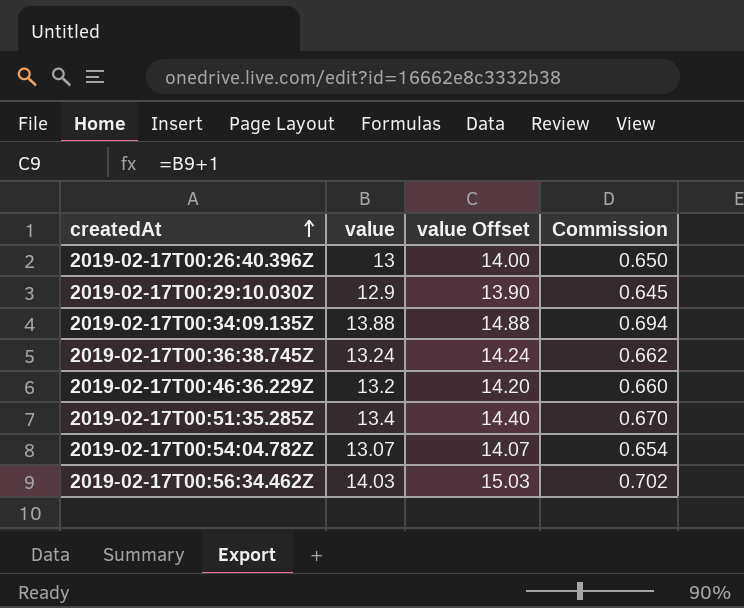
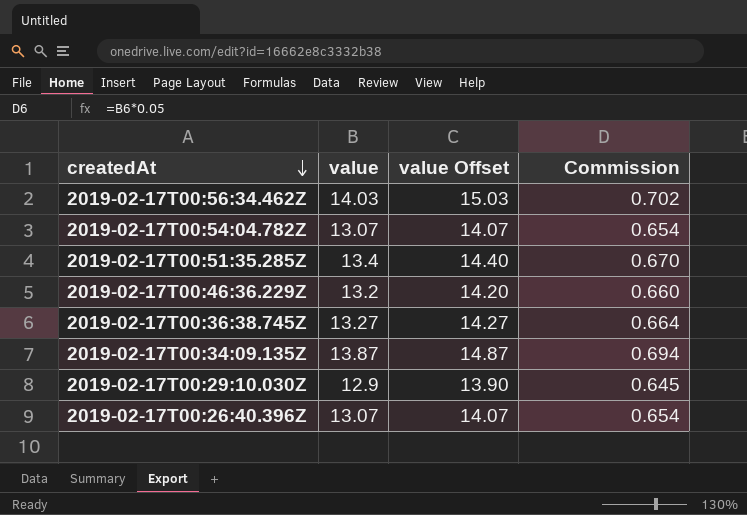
row order: createdAt ascending -> createdAt descending
2019-02-17T00:36:38.745Z | value: 13.24 -> 13.27
2019-02-17T00:36:38.745Z | value Offset: 14.24 -> 14.27
2019-02-17T00:36:38.745Z | Commission: 0.662 -> 0.664
2019-02-17T00:34:09.135Z | value: 13.88 -> 13.87
2019-02-17T00:34:09.135Z | value Offset: 14.88 -> 14.87
2019-02-17T00:26:40.396Z | value: 13 -> 13.07
2019-02-17T00:26:40.396Z | value Offset: 14.00 -> 14.07
2019-02-17T00:26:40.396Z | Commission: 0.650 -> 0.654

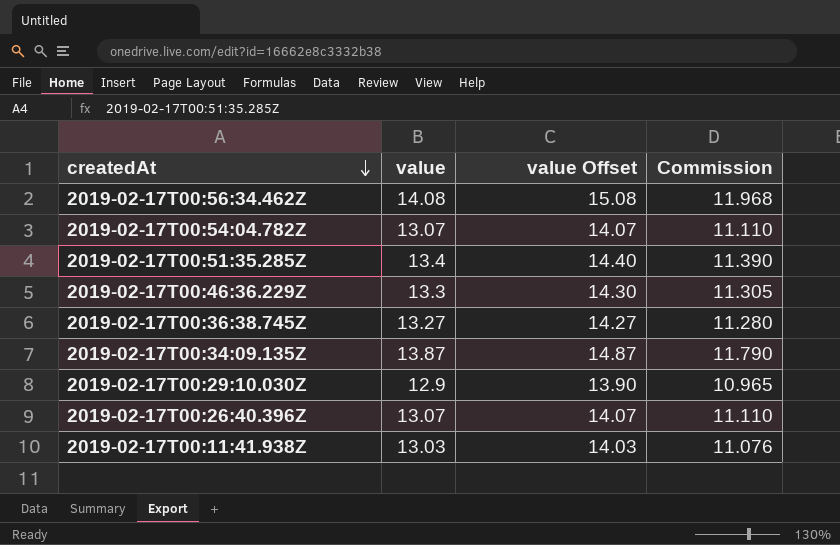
column Commission | formula: [value] * 0.05 -> [value] * 0.85
2019-02-17T00:56:34.462Z | value: 14.03 -> 14.08
2019-02-17T00:56:34.462Z | value Offset: 15.03 -> 15.08
2019-02-17T00:46:36.229Z | value: 13.2 -> 13.3
2019-02-17T00:46:36.229Z | value Offset: 14.20 -> 14.30
row 2019-02-17T00:11:41.938Z: none -> 13.03 | 14.03 | 11.076

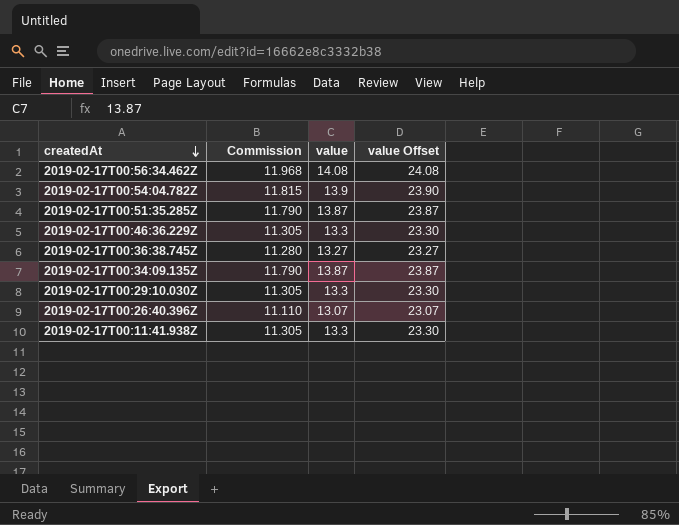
column Commission | position: 4 -> 2
column value Offset | formula: [value] + 1 -> [value] + 10
2019-02-17T00:54:04.782Z | Commission: 11.110 -> 11.815
2019-02-17T00:54:04.782Z | value: 13.07 -> 13.9
2019-02-17T00:51:35.285Z | Commission: 11.390 -> 11.790
2019-02-17T00:51:35.285Z | value: 13.4 -> 13.87
2019-02-17T00:29:10.030Z | Commission: 10.965 -> 11.305
2019-02-17T00:29:10.030Z | value: 12.9 -> 13.3
2019-02-17T00:11:41.938Z | Commission: 11.076 -> 11.305
2019-02-17T00:11:41.938Z | value: 13.03 -> 13.3

